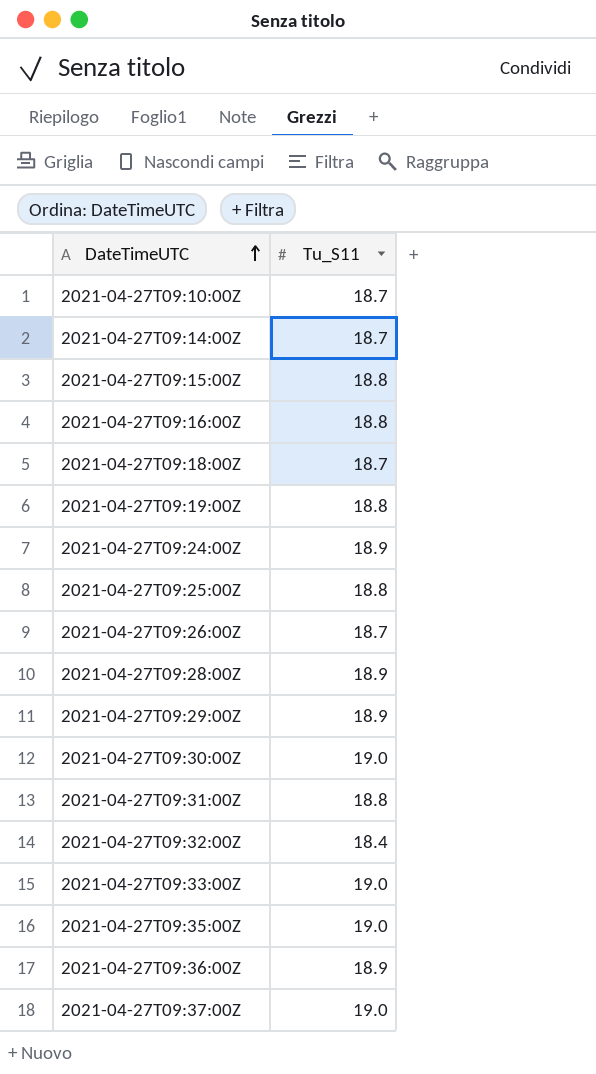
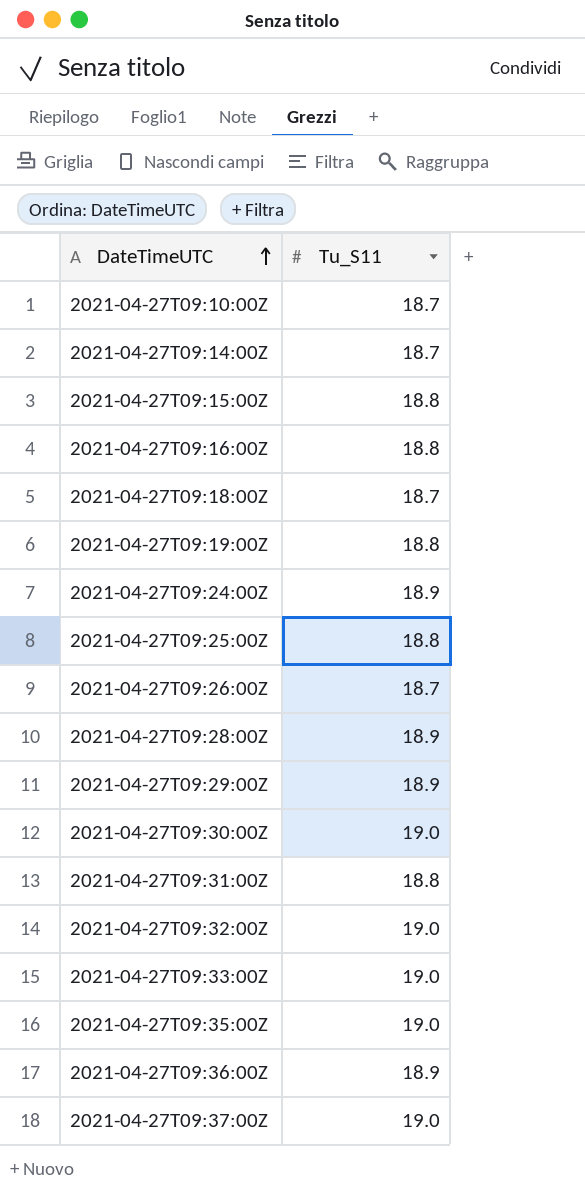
2021-04-27T09:32:00Z | Tu_S11: 18.4 -> 19.0

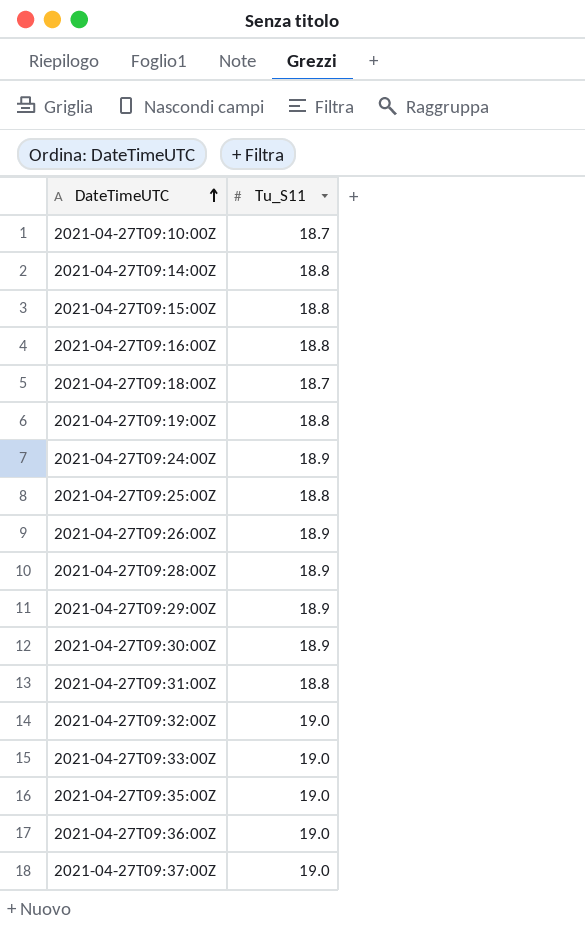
2021-04-27T09:14:00Z | Tu_S11: 18.7 -> 18.8
2021-04-27T09:26:00Z | Tu_S11: 18.7 -> 18.9
2021-04-27T09:30:00Z | Tu_S11: 19.0 -> 18.9
2021-04-27T09:36:00Z | Tu_S11: 18.9 -> 19.0

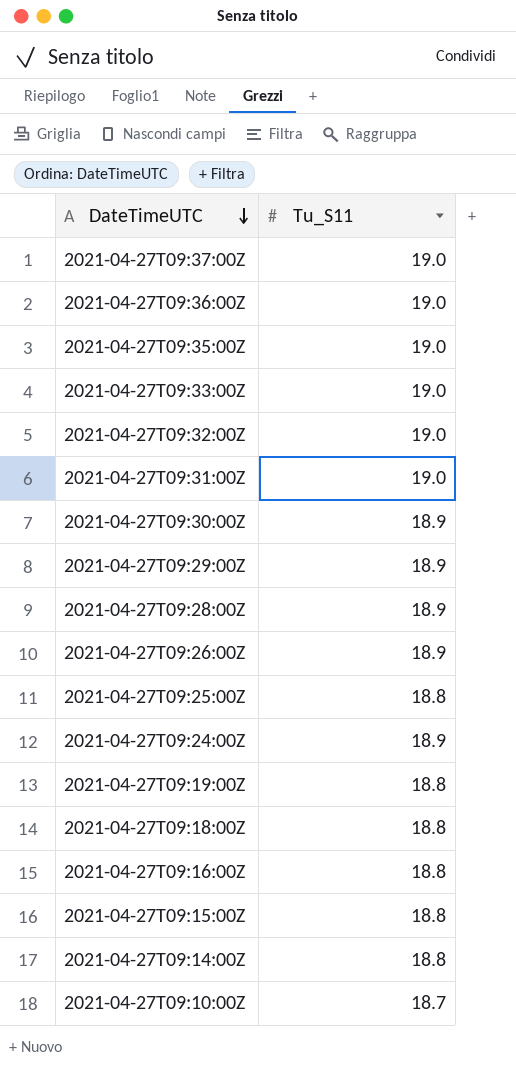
row order: DateTimeUTC ascending -> DateTimeUTC descending
2021-04-27T09:31:00Z | Tu_S11: 18.8 -> 19.0
2021-04-27T09:18:00Z | Tu_S11: 18.7 -> 18.8

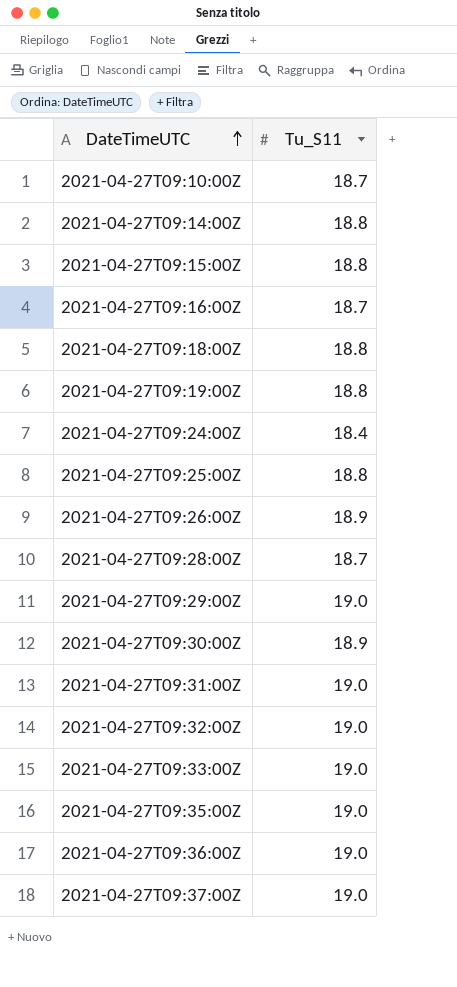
row order: DateTimeUTC descending -> DateTimeUTC ascending
2021-04-27T09:16:00Z | Tu_S11: 18.8 -> 18.7
2021-04-27T09:24:00Z | Tu_S11: 18.9 -> 18.4
2021-04-27T09:28:00Z | Tu_S11: 18.9 -> 18.7
2021-04-27T09:29:00Z | Tu_S11: 18.9 -> 19.0

